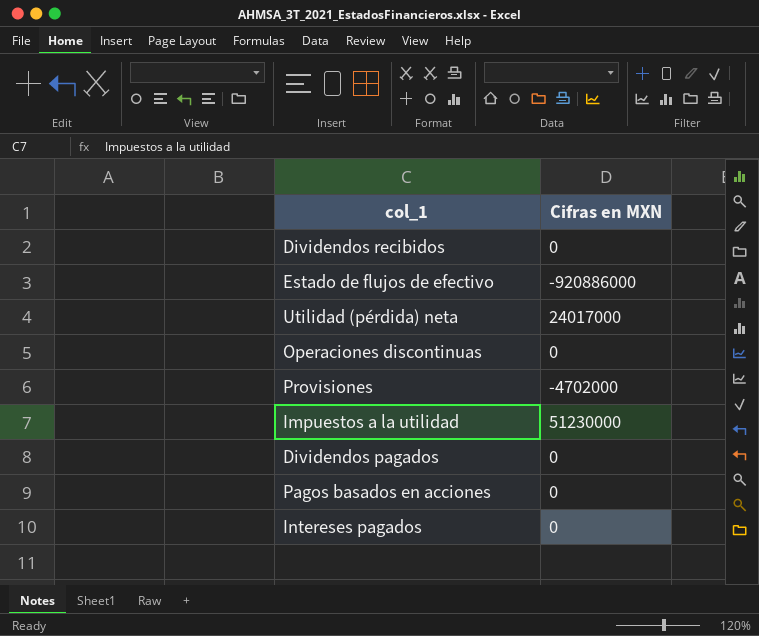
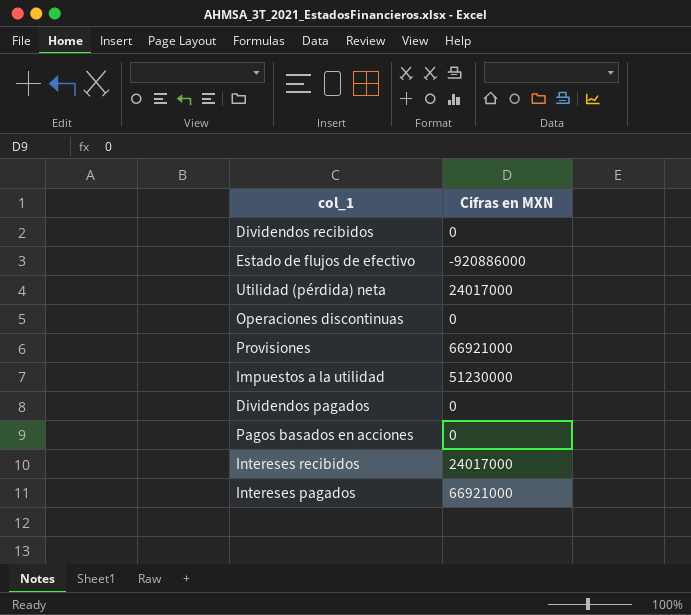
Provisiones | Cifras en MXN: -4702000 -> 66921000
row Intereses recibidos: none -> 24017000
Intereses pagados | Cifras en MXN: 0 -> 66921000

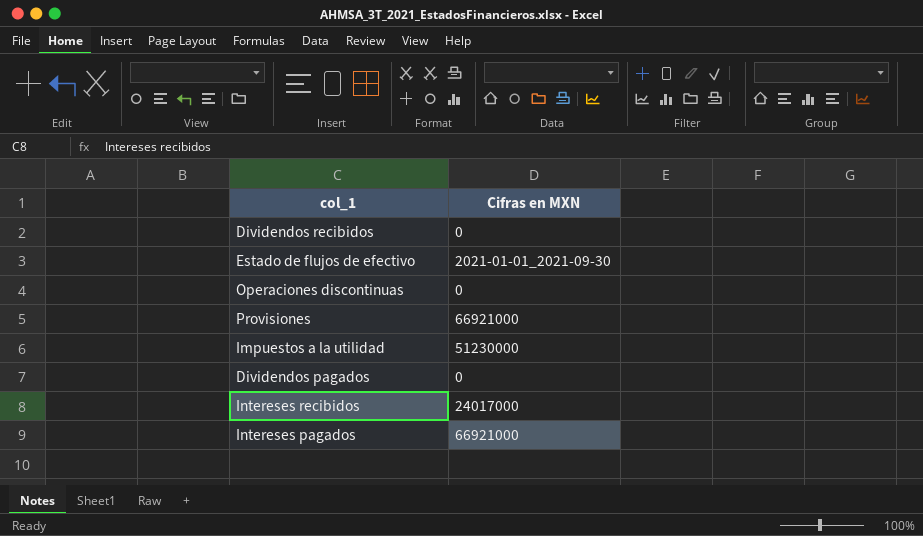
row Utilidad (pérdida) neta: 24017000 -> none
row Pagos basados en acciones: 0 -> none
Estado de flujos de efectivo | Cifras en MXN: -920886000 -> 2021-01-01_2021-09-30

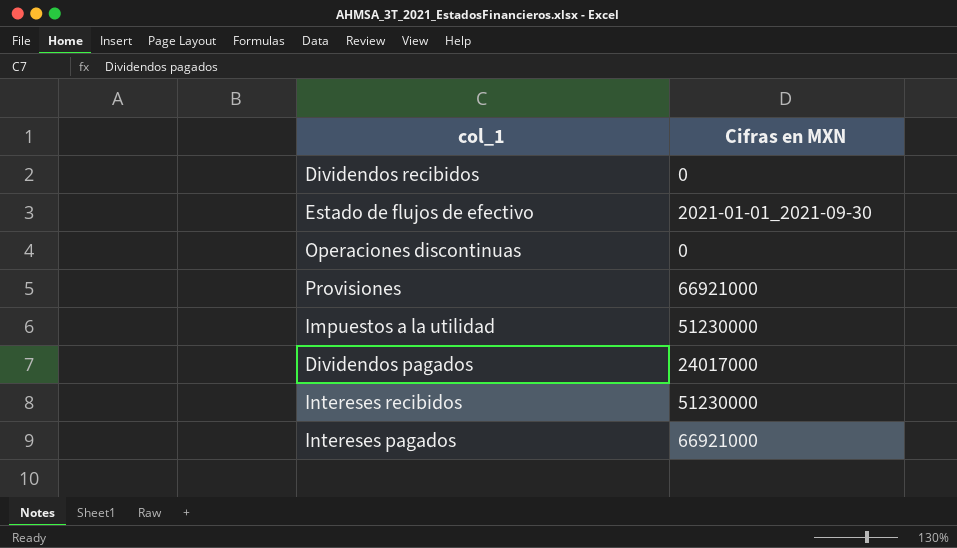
Dividendos pagados | Cifras en MXN: 0 -> 24017000
Intereses recibidos | Cifras en MXN: 24017000 -> 51230000

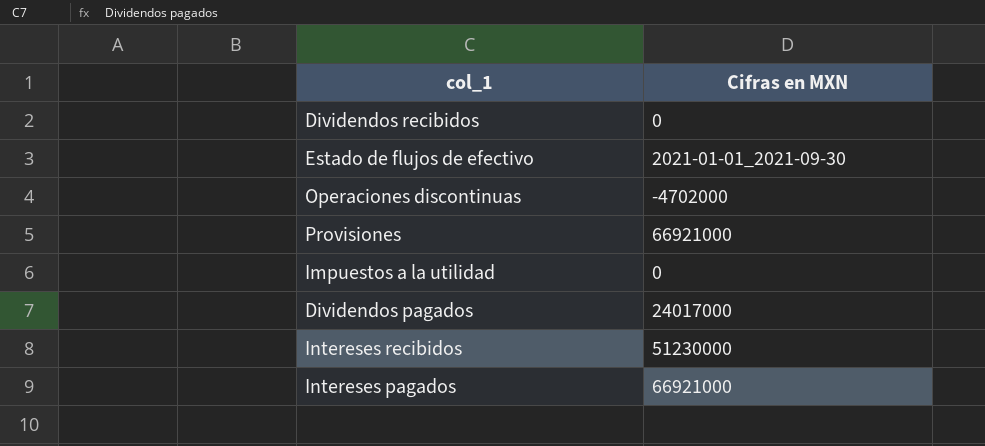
Operaciones discontinuas | Cifras en MXN: 0 -> -4702000
Impuestos a la utilidad | Cifras en MXN: 51230000 -> 0

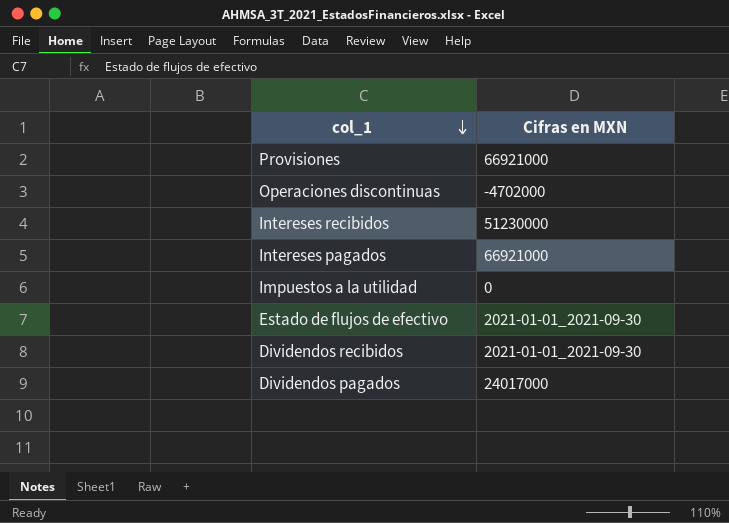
row order: none -> col_1 descending
Dividendos recibidos | Cifras en MXN: 0 -> 2021-01-01_2021-09-30

